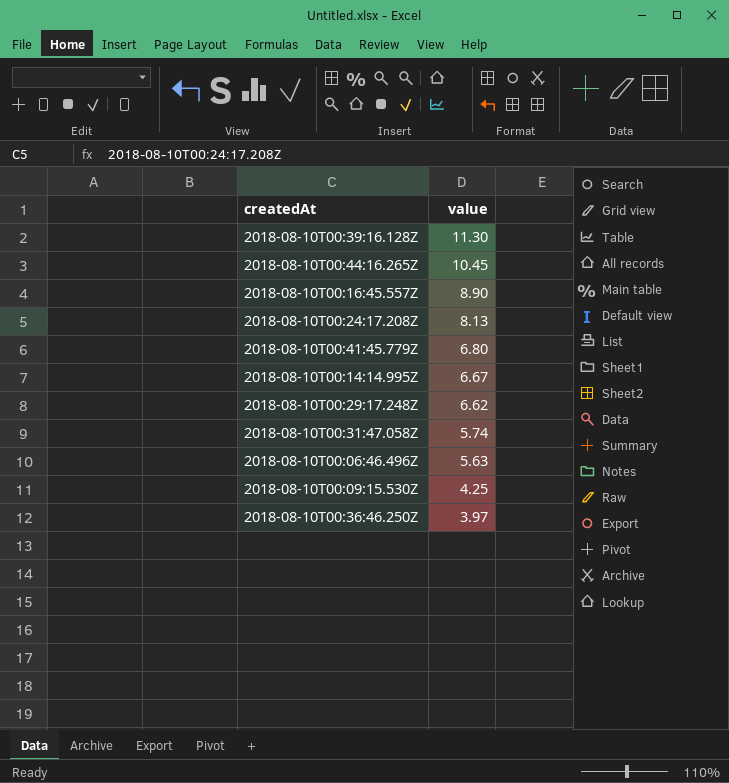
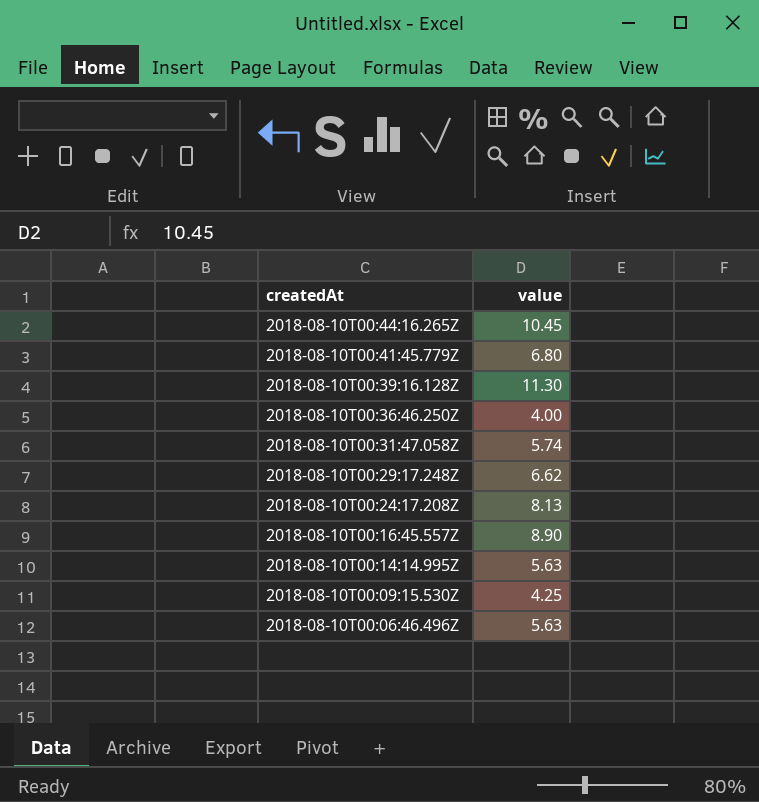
row order: value descending -> createdAt descending
2018-08-10T00:36:46.250Z | value: 3.97 -> 4.00
2018-08-10T00:14:14.995Z | value: 6.67 -> 5.63

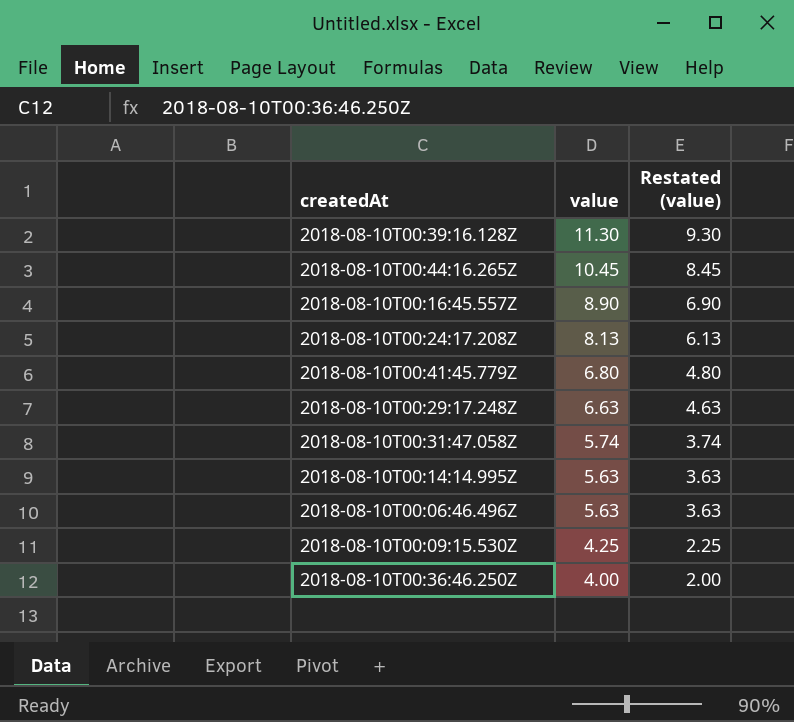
row order: createdAt descending -> value descending
column Restated (value) | formula: none -> [value] - 2
2018-08-10T00:29:17.248Z | value: 6.62 -> 6.63

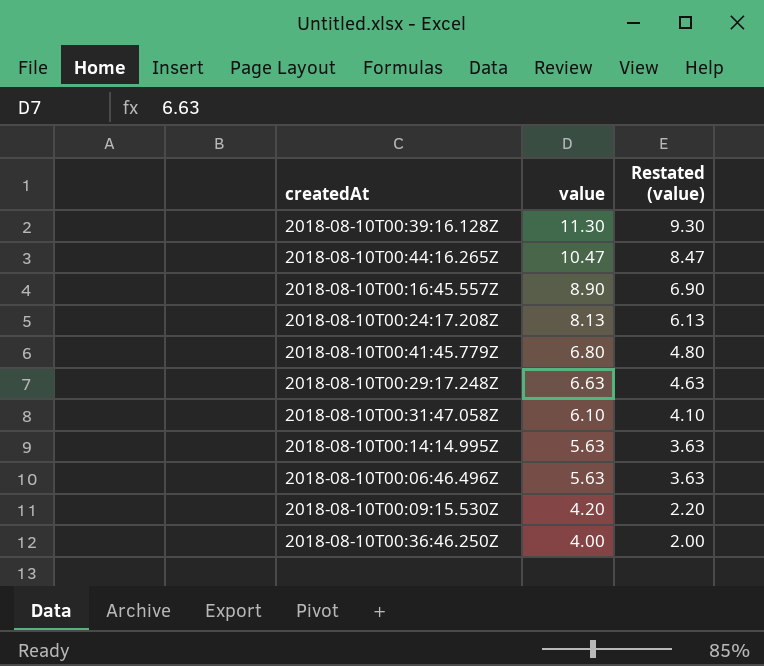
2018-08-10T00:44:16.265Z | value: 10.45 -> 10.47
2018-08-10T00:44:16.265Z | Restated (value): 8.45 -> 8.47
2018-08-10T00:31:47.058Z | value: 5.74 -> 6.10
2018-08-10T00:31:47.058Z | Restated (value): 3.74 -> 4.10
2018-08-10T00:09:15.530Z | value: 4.25 -> 4.20
2018-08-10T00:09:15.530Z | Restated (value): 2.25 -> 2.20

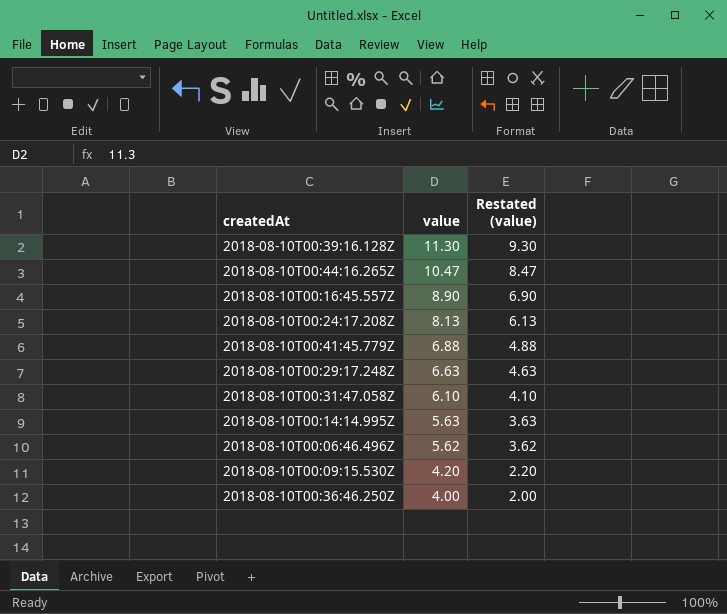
2018-08-10T00:41:45.779Z | value: 6.80 -> 6.88
2018-08-10T00:41:45.779Z | Restated (value): 4.80 -> 4.88
2018-08-10T00:06:46.496Z | value: 5.63 -> 5.62
2018-08-10T00:06:46.496Z | Restated (value): 3.63 -> 3.62

